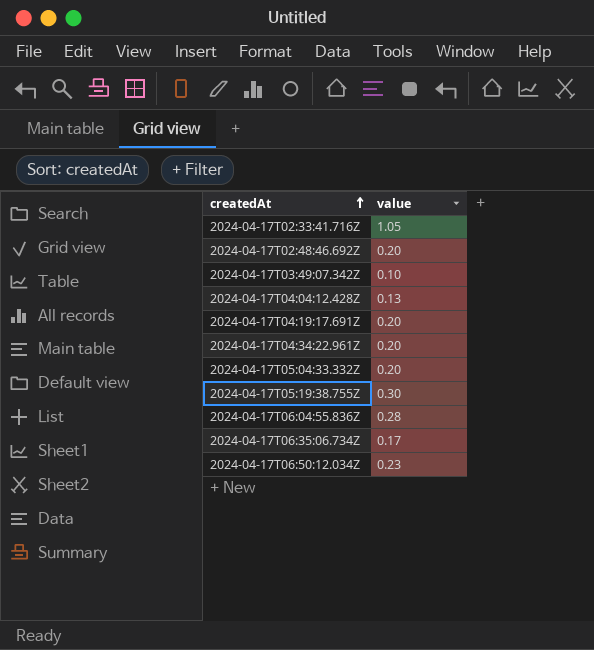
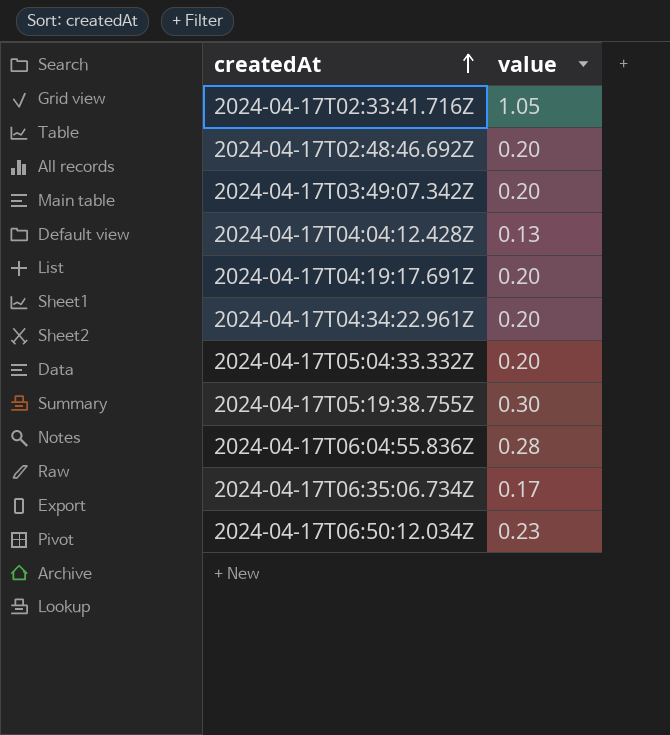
2024-04-17T03:49:07.342Z | value: 0.10 -> 0.20

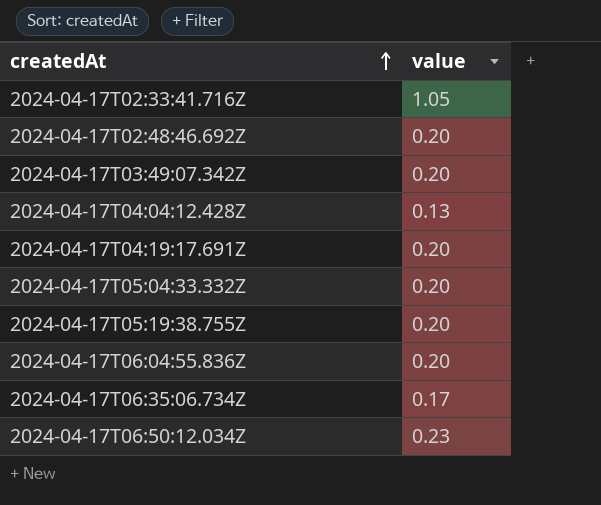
row 2024-04-17T04:34:22.961Z: 0.20 -> none
2024-04-17T05:19:38.755Z | value: 0.30 -> 0.20
2024-04-17T06:04:55.836Z | value: 0.28 -> 0.20

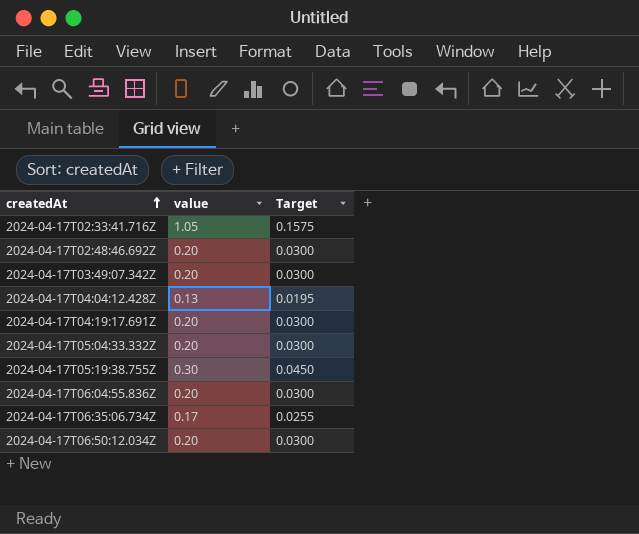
column Target | formula: none -> [value] * 0.15
2024-04-17T05:19:38.755Z | value: 0.20 -> 0.30
2024-04-17T06:50:12.034Z | value: 0.23 -> 0.20

